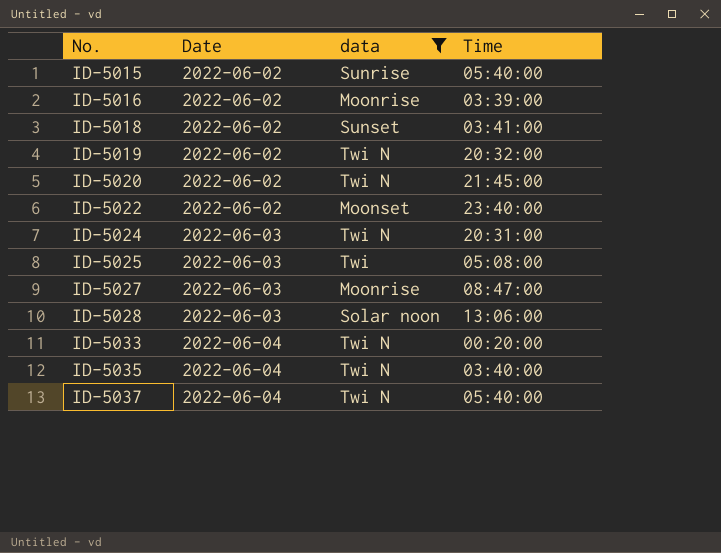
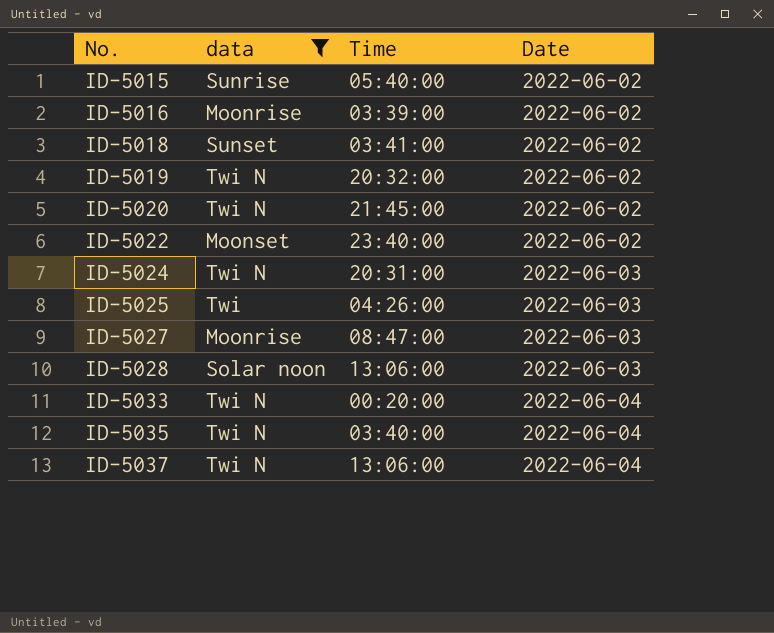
column Date | position: 2 -> 4
ID-5025 | Time: 05:08:00 -> 04:26:00
ID-5037 | Time: 05:40:00 -> 13:06:00

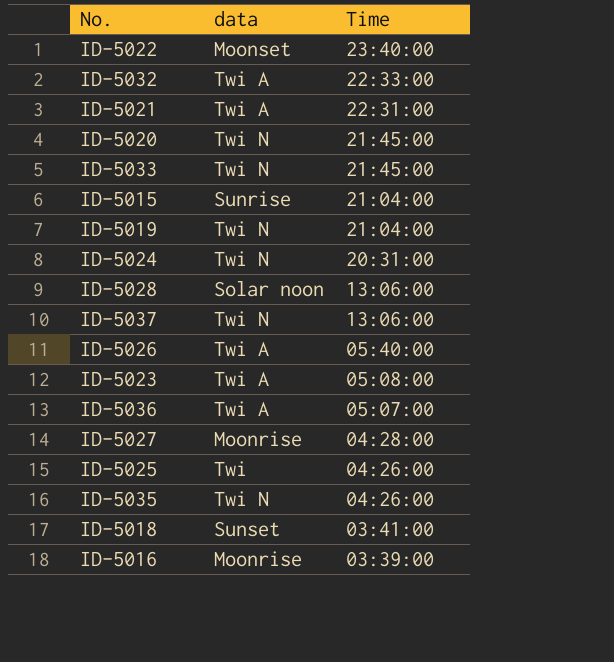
filter: data != Twi A -> none
row order: No. ascending -> Time descending
column Date | position: 4 -> none
ID-5033 | Time: 00:20:00 -> 21:45:00
ID-5015 | Time: 05:40:00 -> 21:04:00
ID-5019 | Time: 20:32:00 -> 21:04:00
ID-5027 | Time: 08:47:00 -> 04:28:00
ID-5035 | Time: 03:40:00 -> 04:26:00

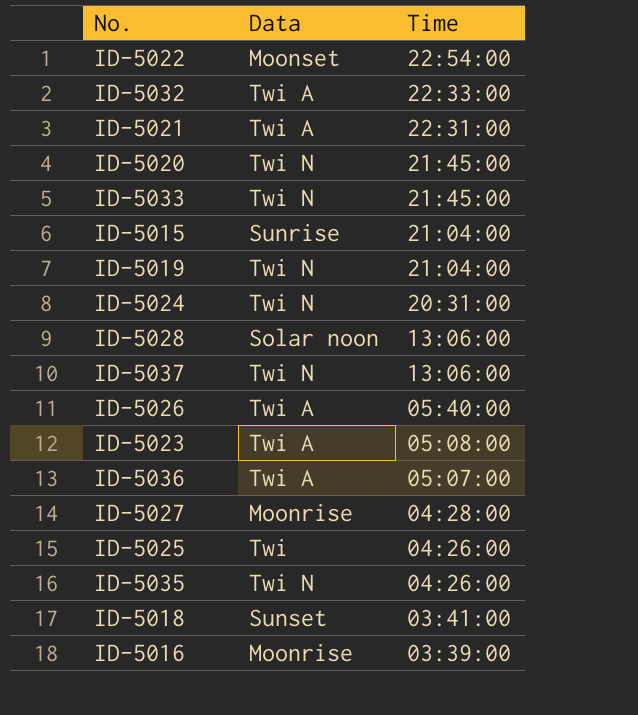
column name: data -> Data
ID-5022 | Time: 23:40:00 -> 22:54:00

